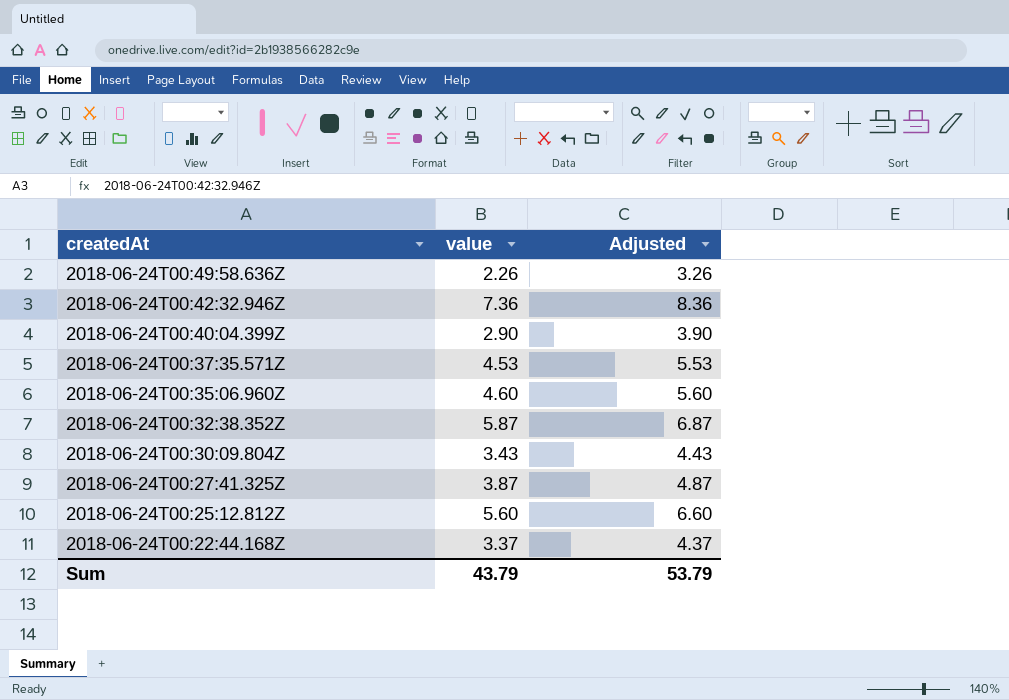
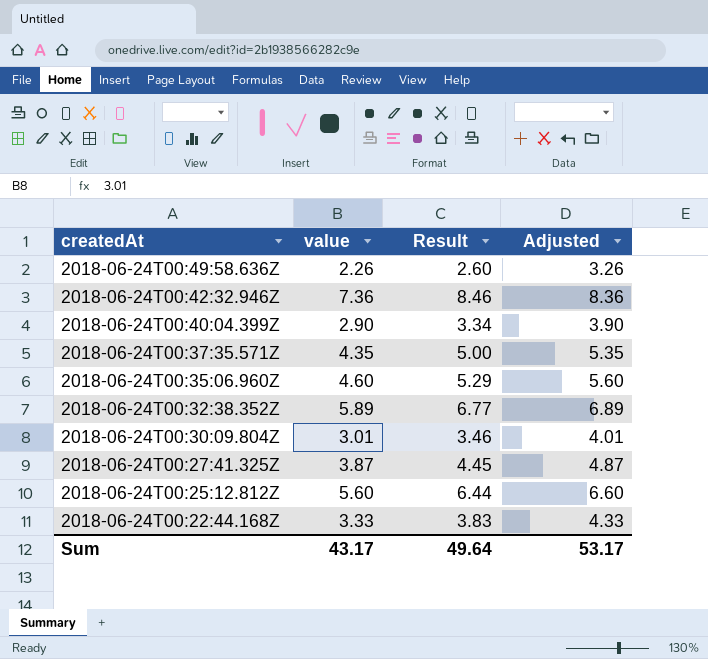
column Result | formula: none -> [value] * 1.15
2018-06-24T00:37:35.571Z | value: 4.53 -> 4.35
2018-06-24T00:37:35.571Z | Adjusted: 5.53 -> 5.35
2018-06-24T00:32:38.352Z | value: 5.87 -> 5.89
2018-06-24T00:32:38.352Z | Adjusted: 6.87 -> 6.89
2018-06-24T00:30:09.804Z | value: 3.43 -> 3.01
2018-06-24T00:30:09.804Z | Adjusted: 4.43 -> 4.01
2018-06-24T00:22:44.168Z | value: 3.37 -> 3.33
2018-06-24T00:22:44.168Z | Adjusted: 4.37 -> 4.33
Sum | value: 43.79 -> 43.17
Sum | Adjusted: 53.79 -> 53.17

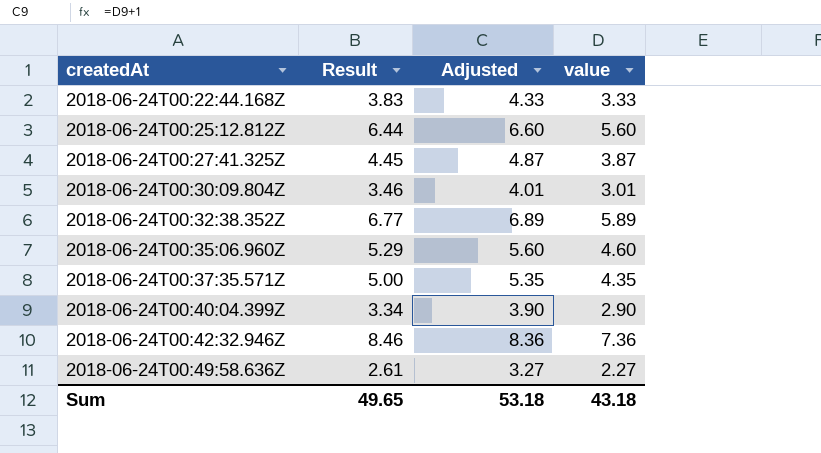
row order: createdAt descending -> createdAt ascending
column value | position: 2 -> 4
2018-06-24T00:49:58.636Z | Result: 2.60 -> 2.61
2018-06-24T00:49:58.636Z | Adjusted: 3.26 -> 3.27
2018-06-24T00:49:58.636Z | value: 2.26 -> 2.27
Sum | Result: 49.64 -> 49.65
Sum | Adjusted: 53.17 -> 53.18
Sum | value: 43.17 -> 43.18

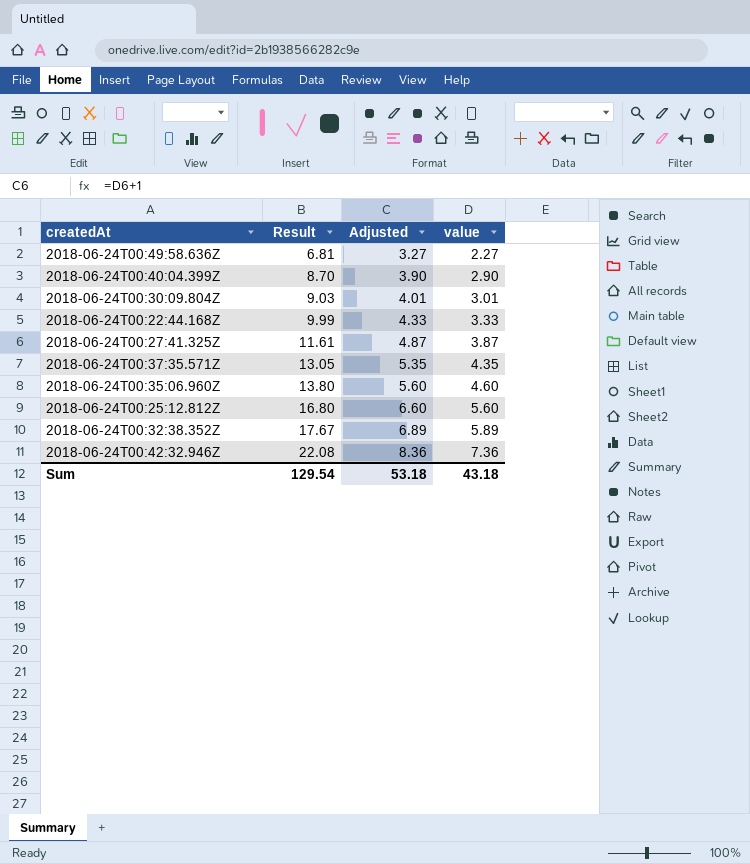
row order: createdAt ascending -> Result ascending
column Result | formula: [value] * 1.15 -> [value] * 3
Sum | Result: 49.65 -> 129.54

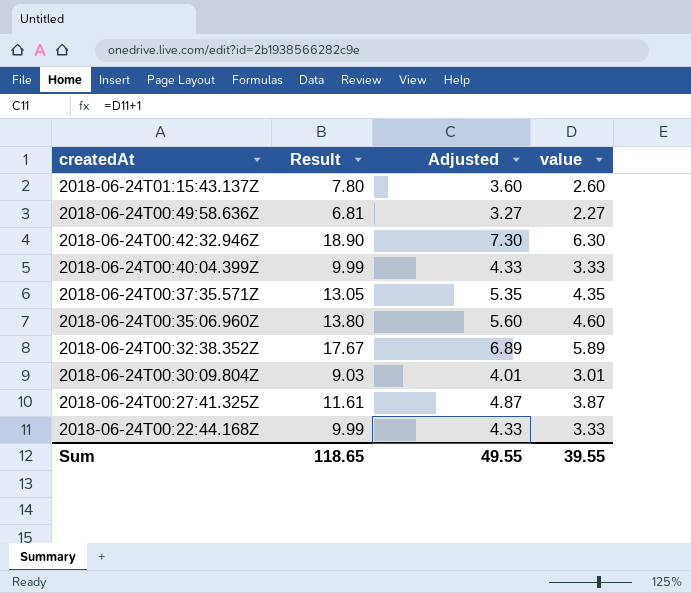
row order: Result ascending -> createdAt descending
row 2018-06-24T00:25:12.812Z: 16.80 | 6.60 | 5.60 -> none
row 2018-06-24T01:15:43.137Z: none -> 7.80 | 3.60 | 2.60
2018-06-24T00:42:32.946Z | Result: 22.08 -> 18.90
2018-06-24T00:42:32.946Z | Adjusted: 8.36 -> 7.30
2018-06-24T00:42:32.946Z | value: 7.36 -> 6.30
2018-06-24T00:40:04.399Z | Result: 8.70 -> 9.99
2018-06-24T00:40:04.399Z | Adjusted: 3.90 -> 4.33
2018-06-24T00:40:04.399Z | value: 2.90 -> 3.33
Sum | Result: 129.54 -> 118.65
Sum | Adjusted: 53.18 -> 49.55
Sum | value: 43.18 -> 39.55

